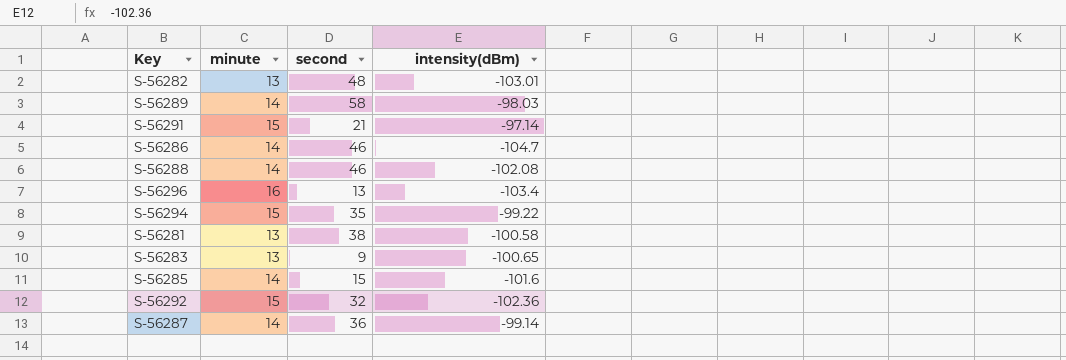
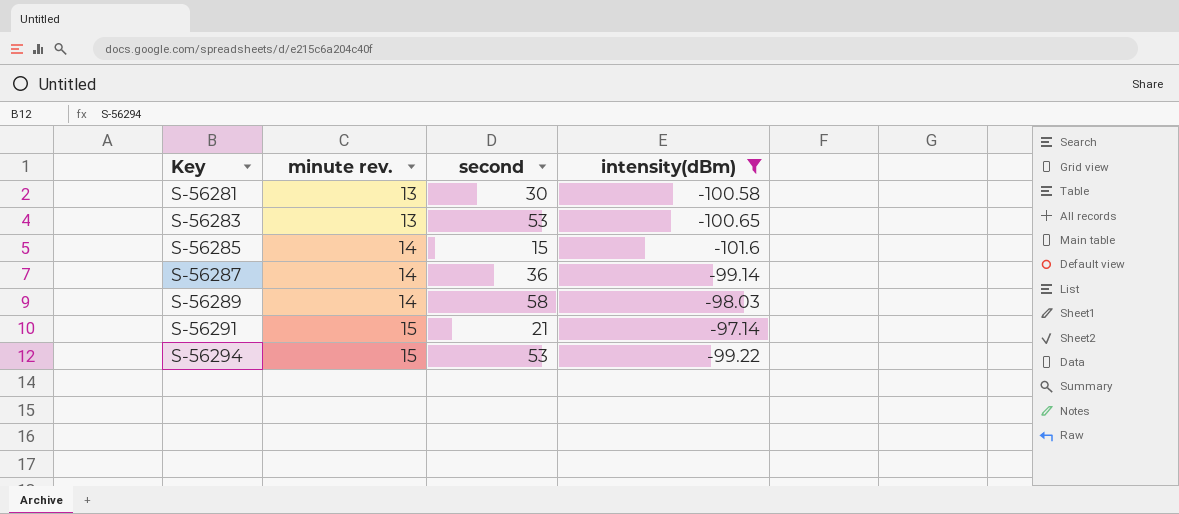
filter: none -> intensity(dBm) >= -101.6
row order: none -> Key ascending
column name: minute -> minute rev.
S-56281 | second: 38 -> 30
S-56283 | second: 9 -> 53
S-56294 | second: 35 -> 53

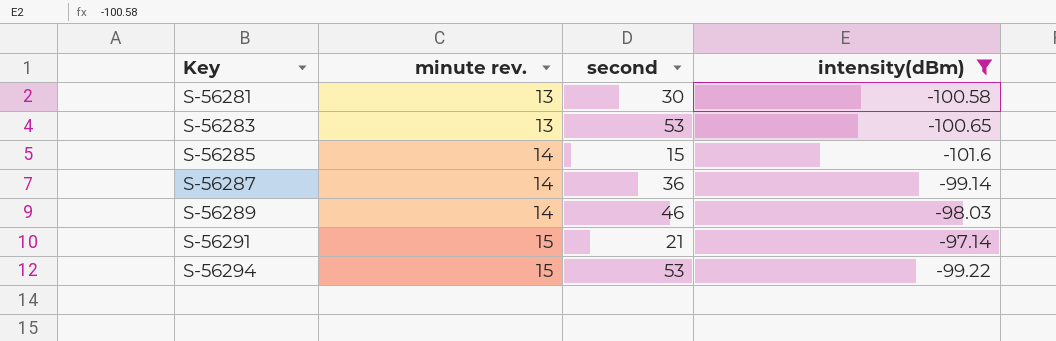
S-56289 | second: 58 -> 46

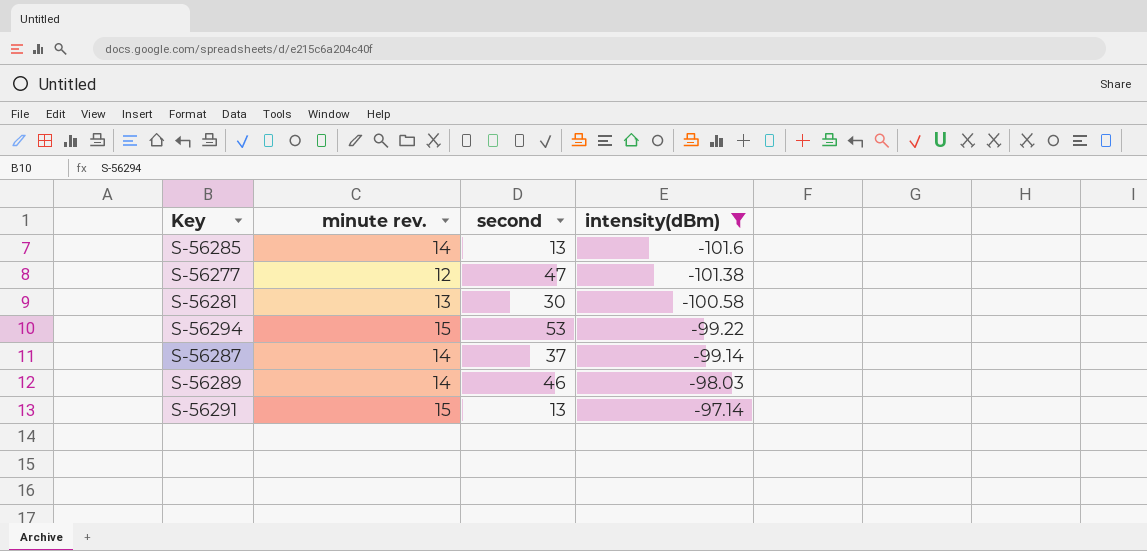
row order: Key ascending -> intensity(dBm) ascending
row S-56283: 13 | 53 | -100.65 -> none
S-56285 | second: 15 -> 13
row S-56277: none -> 12 | 47 | -101.38
S-56287 | second: 36 -> 37
S-56291 | second: 21 -> 13

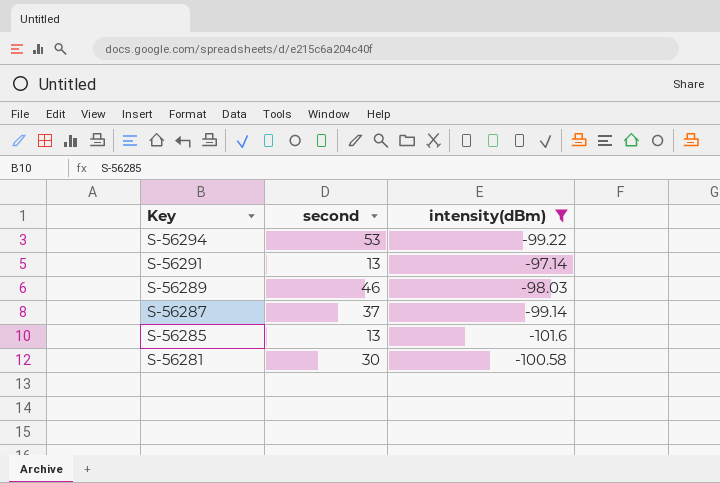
row order: intensity(dBm) ascending -> Key descending
column minute rev. | position: 2 -> none
row S-56277: 12 | 47 | -101.38 -> none

